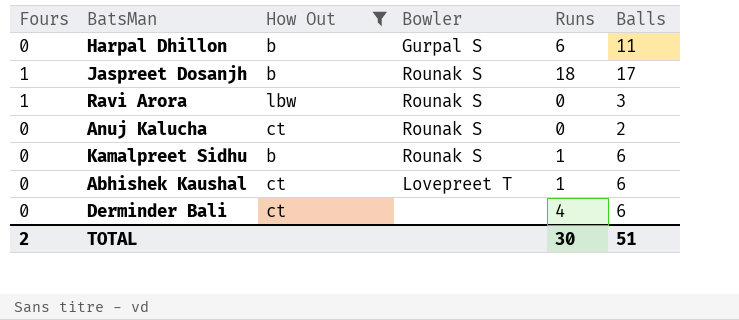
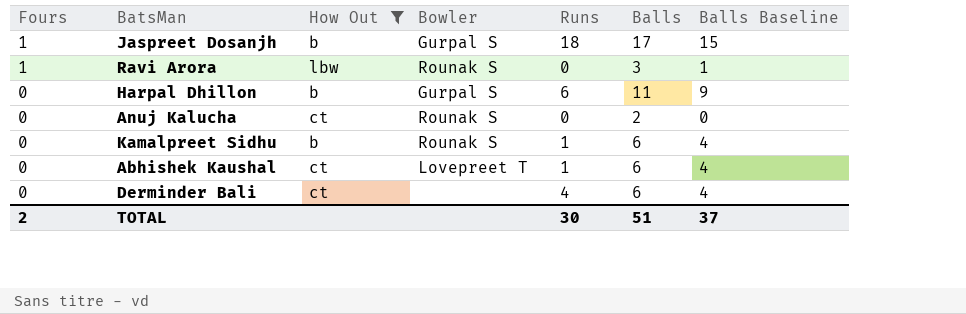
row order: none -> Fours descending
column Balls Baseline | formula: none -> [Balls] - 2
Jaspreet Dosanjh | Bowler: Rounak S -> Gurpal S

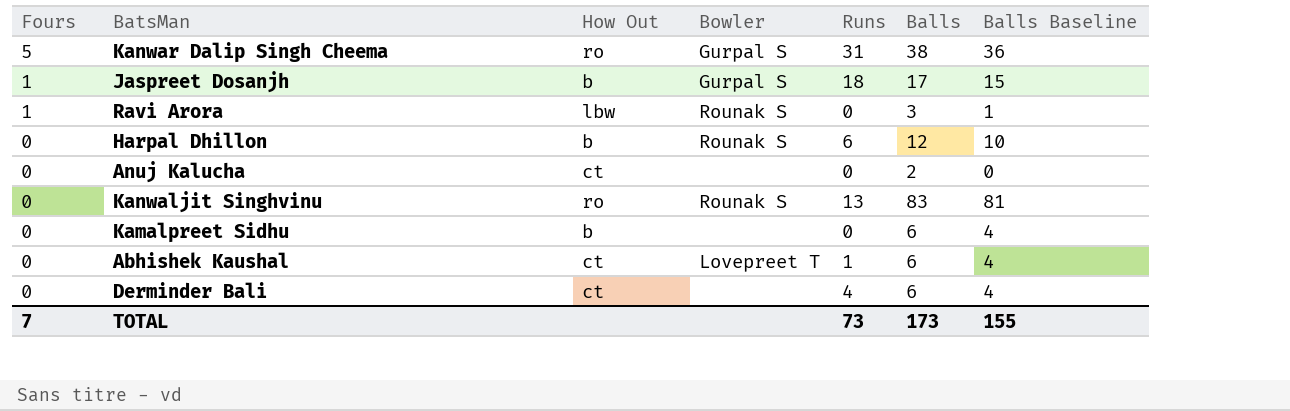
filter: How Out != ro -> none
Harpal Dhillon | Bowler: Gurpal S -> Rounak S
Harpal Dhillon | Balls: 11 -> 12
Harpal Dhillon | Balls Baseline: 9 -> 10
Anuj Kalucha | Bowler: Rounak S -> none
Kamalpreet Sidhu | Bowler: Rounak S -> none
Kamalpreet Sidhu | Runs: 1 -> 0
TOTAL | Fours: 2 -> 7
TOTAL | Runs: 30 -> 73
TOTAL | Balls: 51 -> 173
TOTAL | Balls Baseline: 37 -> 155

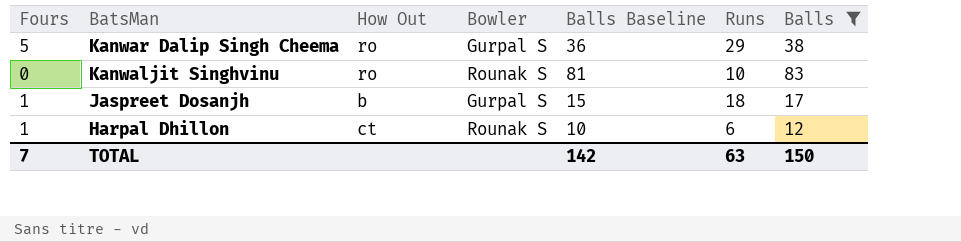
filter: none -> Balls >= 12
row order: Fours descending -> BatsMan descending
column Balls Baseline | position: 7 -> 5
Kanwar Dalip Singh Cheema | Runs: 31 -> 29
Kanwaljit Singhvinu | Runs: 13 -> 10
Harpal Dhillon | Fours: 0 -> 1
Harpal Dhillon | How Out: b -> ct
TOTAL | Balls Baseline: 155 -> 142
TOTAL | Runs: 73 -> 63
TOTAL | Balls: 173 -> 150

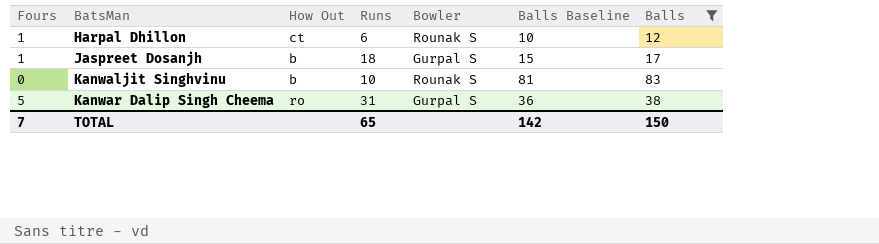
row order: BatsMan descending -> BatsMan ascending
column Runs | position: 6 -> 4
Kanwaljit Singhvinu | How Out: ro -> b
Kanwar Dalip Singh Cheema | Runs: 29 -> 31
TOTAL | Runs: 63 -> 65

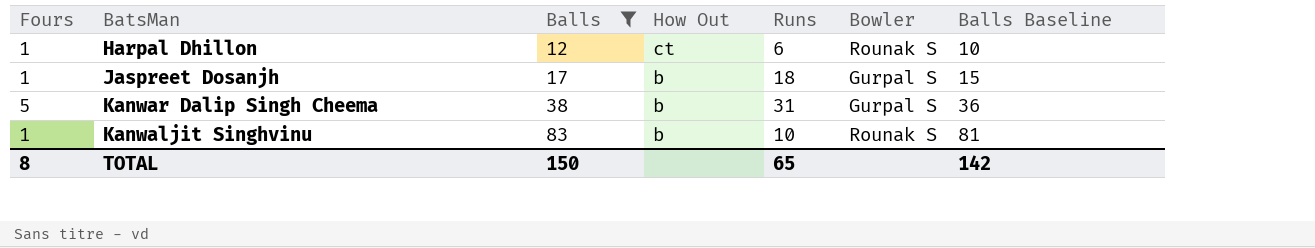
row order: BatsMan ascending -> Balls ascending
column Balls | position: 7 -> 3
Kanwar Dalip Singh Cheema | How Out: ro -> b
Kanwaljit Singhvinu | Fours: 0 -> 1
TOTAL | Fours: 7 -> 8

